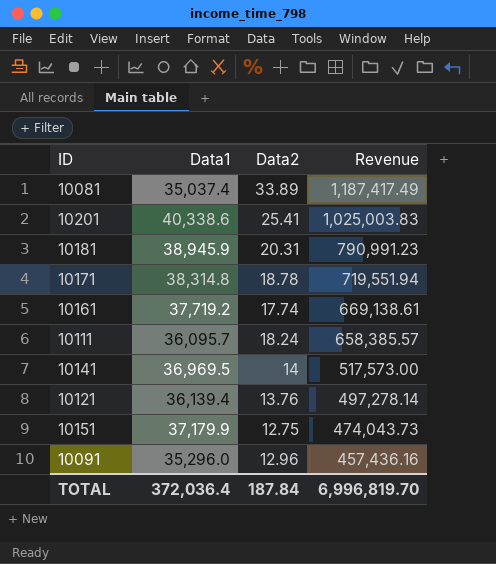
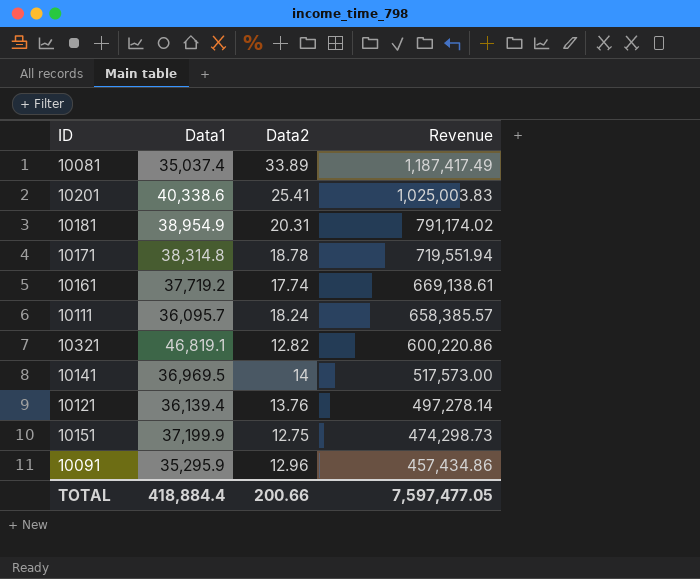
10181 | Data1: 38,945.9 -> 38,954.9
10181 | Revenue: 790,991.23 -> 791,174.02
row 10321: none -> 46,819.1 | 12.82 | 600,220.86
10151 | Data1: 37,179.9 -> 37,199.9
10151 | Revenue: 474,043.73 -> 474,298.73
10091 | Data1: 35,296.0 -> 35,295.9
10091 | Revenue: 457,436.16 -> 457,434.86
TOTAL | Data1: 372,036.4 -> 418,884.4
TOTAL | Data2: 187.84 -> 200.66
TOTAL | Revenue: 6,996,819.70 -> 7,597,477.05

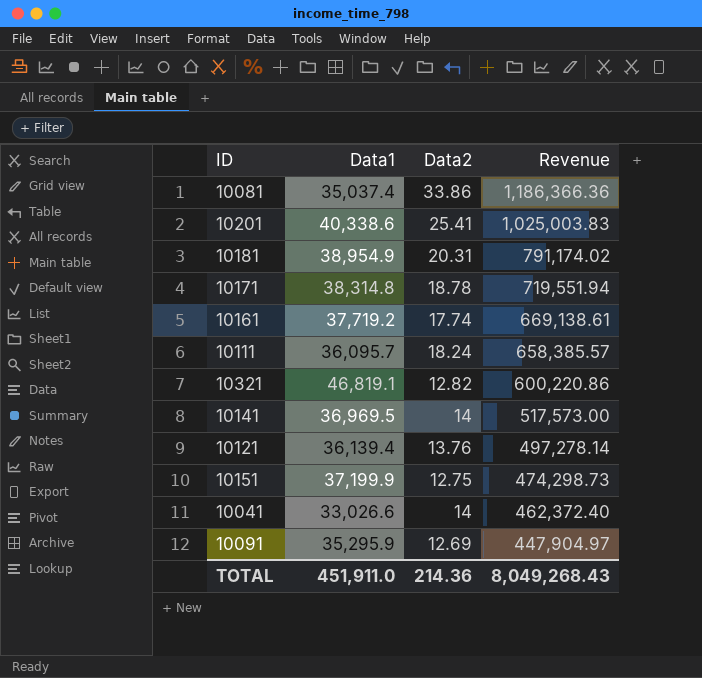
10081 | Data2: 33.89 -> 33.86
10081 | Revenue: 1,187,417.49 -> 1,186,366.36
row 10041: none -> 33,026.6 | 14 | 462,372.40
10091 | Data2: 12.96 -> 12.69
10091 | Revenue: 457,434.86 -> 447,904.97
TOTAL | Data1: 418,884.4 -> 451,911.0
TOTAL | Data2: 200.66 -> 214.36
TOTAL | Revenue: 7,597,477.05 -> 8,049,268.43

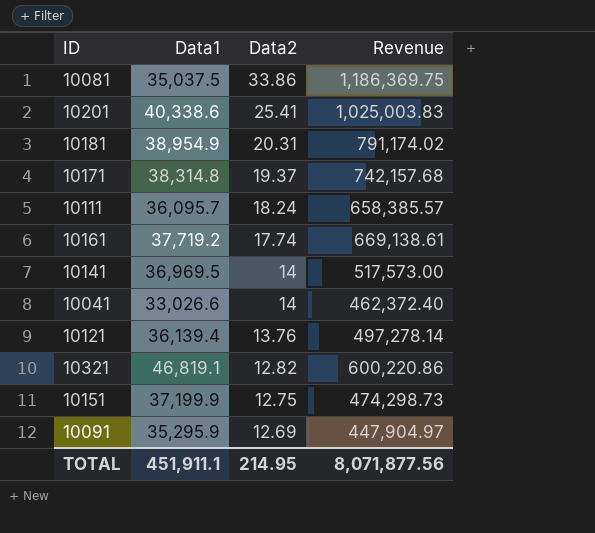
row order: Revenue descending -> Data2 descending
10081 | Data1: 35,037.4 -> 35,037.5
10081 | Revenue: 1,186,366.36 -> 1,186,369.75
10171 | Data2: 18.78 -> 19.37
10171 | Revenue: 719,551.94 -> 742,157.68
TOTAL | Data1: 451,911.0 -> 451,911.1
TOTAL | Data2: 214.36 -> 214.95
TOTAL | Revenue: 8,049,268.43 -> 8,071,877.56

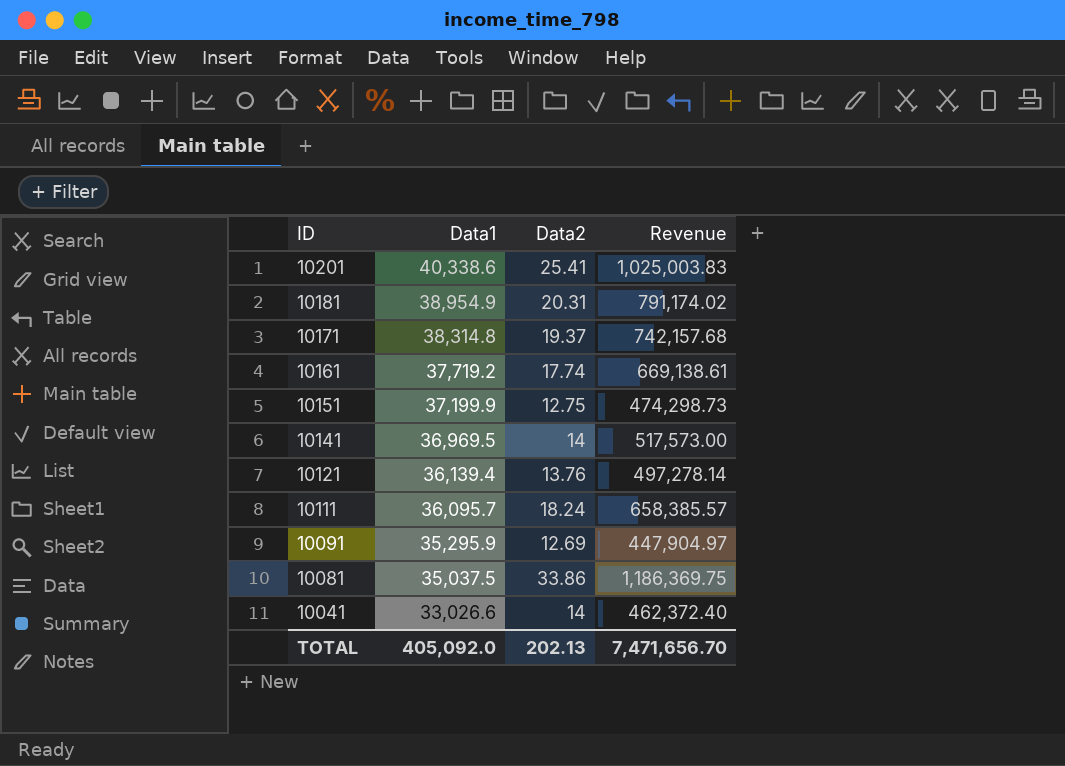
row order: Data2 descending -> ID descending
row 10321: 46,819.1 | 12.82 | 600,220.86 -> none
TOTAL | Data1: 451,911.1 -> 405,092.0
TOTAL | Data2: 214.95 -> 202.13
TOTAL | Revenue: 8,071,877.56 -> 7,471,656.70

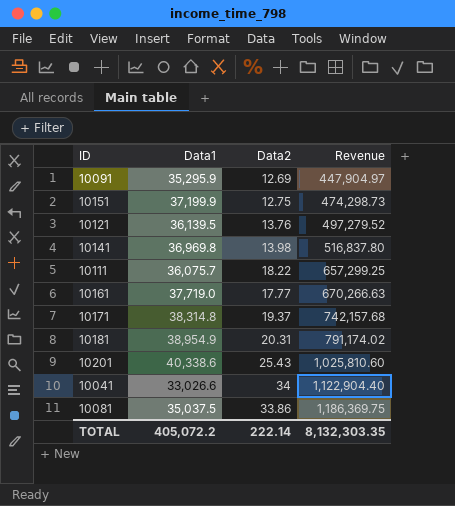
row order: ID descending -> Revenue ascending
10121 | Data1: 36,139.4 -> 36,139.5
10121 | Revenue: 497,278.14 -> 497,279.52
10141 | Data1: 36,969.5 -> 36,969.8
10141 | Data2: 14 -> 13.98
10141 | Revenue: 517,573.00 -> 516,837.80
10111 | Data1: 36,095.7 -> 36,075.7
10111 | Data2: 18.24 -> 18.22
10111 | Revenue: 658,385.57 -> 657,299.25
10161 | Data1: 37,719.2 -> 37,719.0
10161 | Data2: 17.74 -> 17.77
10161 | Revenue: 669,138.61 -> 670,266.63
10201 | Data2: 25.41 -> 25.43
10201 | Revenue: 1,025,003.83 -> 1,025,810.60
10041 | Data2: 14 -> 34
10041 | Revenue: 462,372.40 -> 1,122,904.40
TOTAL | Data1: 405,092.0 -> 405,072.2
TOTAL | Data2: 202.13 -> 222.14
TOTAL | Revenue: 7,471,656.70 -> 8,132,303.35

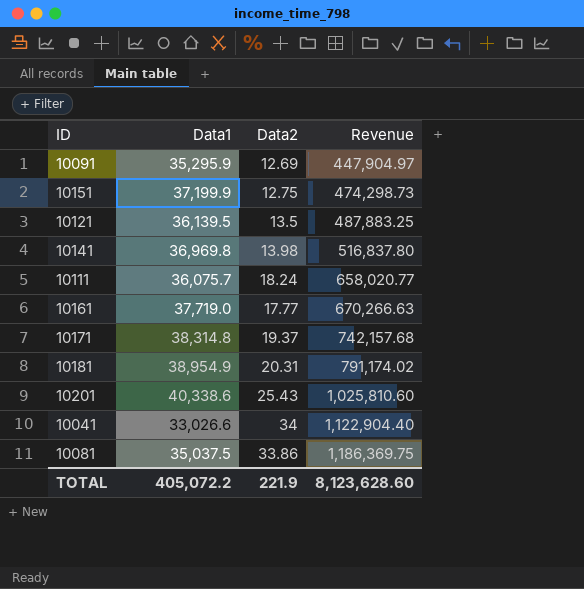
10121 | Data2: 13.76 -> 13.5
10121 | Revenue: 497,279.52 -> 487,883.25
10111 | Data2: 18.22 -> 18.24
10111 | Revenue: 657,299.25 -> 658,020.77
TOTAL | Data2: 222.14 -> 221.9
TOTAL | Revenue: 8,132,303.35 -> 8,123,628.60

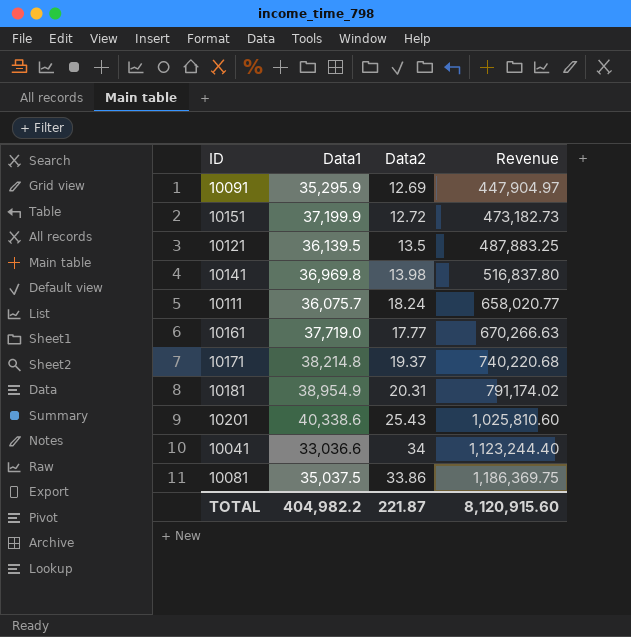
10151 | Data2: 12.75 -> 12.72
10151 | Revenue: 474,298.73 -> 473,182.73
10171 | Data1: 38,314.8 -> 38,214.8
10171 | Revenue: 742,157.68 -> 740,220.68
10041 | Data1: 33,026.6 -> 33,036.6
10041 | Revenue: 1,122,904.40 -> 1,123,244.40
TOTAL | Data1: 405,072.2 -> 404,982.2
TOTAL | Data2: 221.9 -> 221.87
TOTAL | Revenue: 8,123,628.60 -> 8,120,915.60

